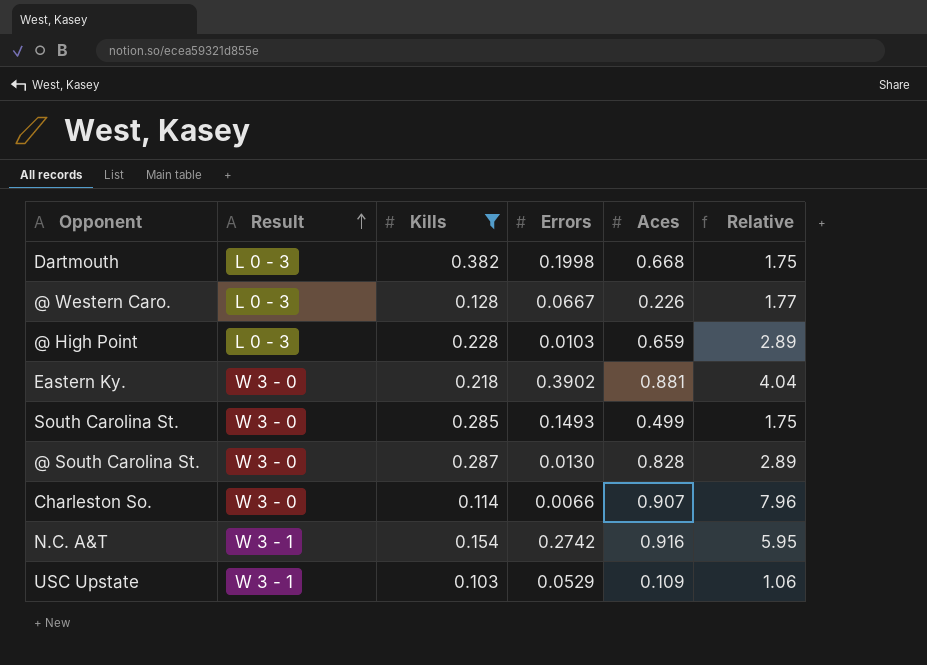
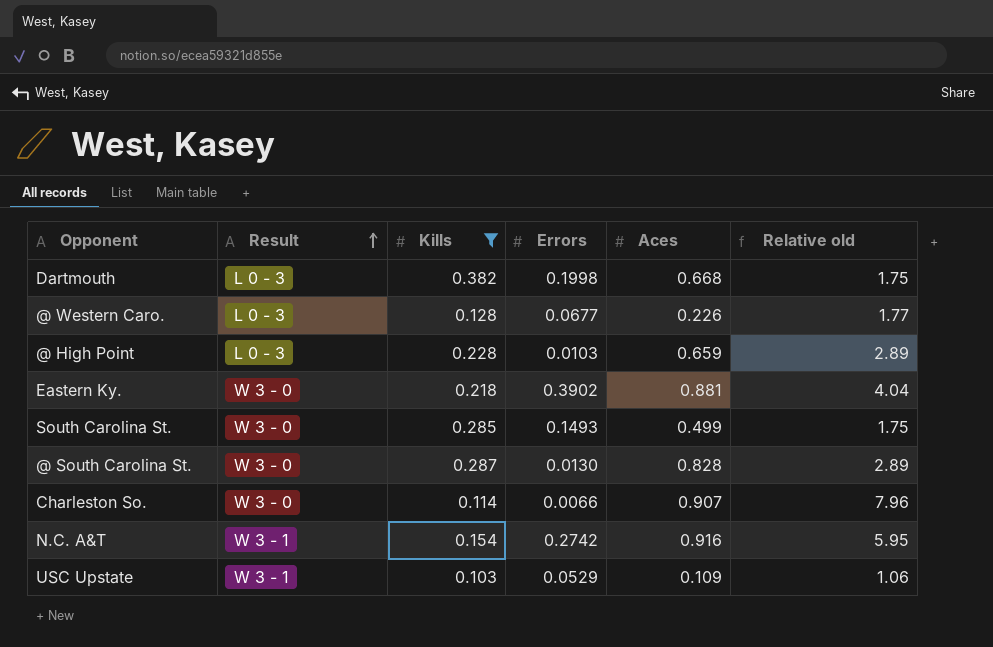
column name: Relative -> Relative old
@ Western Caro. | Errors: 0.0667 -> 0.0677

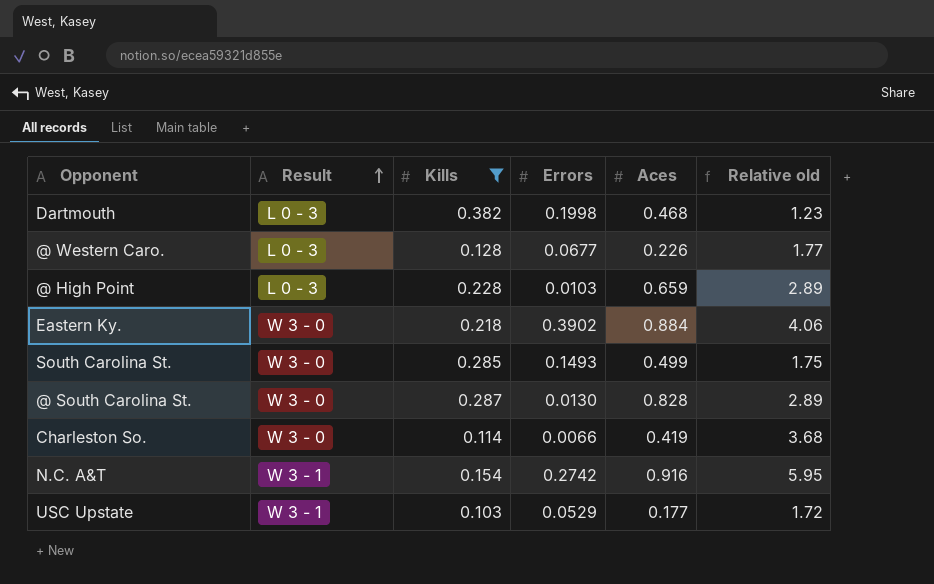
Dartmouth | Aces: 0.668 -> 0.468
Dartmouth | Relative old: 1.75 -> 1.23
Eastern Ky. | Aces: 0.881 -> 0.884
Eastern Ky. | Relative old: 4.04 -> 4.06
Charleston So. | Aces: 0.907 -> 0.419
Charleston So. | Relative old: 7.96 -> 3.68
USC Upstate | Aces: 0.109 -> 0.177
USC Upstate | Relative old: 1.06 -> 1.72

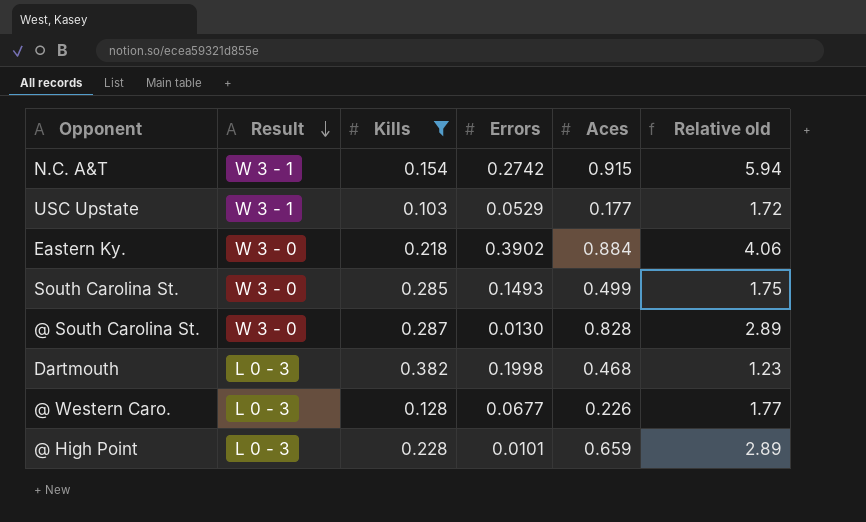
row order: Result ascending -> Result descending
row Charleston So.: W 3 - 0 | 0.114 | 0.0066 | 0.419 | 3.68 -> none
N.C. A&T | Aces: 0.916 -> 0.915
N.C. A&T | Relative old: 5.95 -> 5.94
@ High Point | Errors: 0.0103 -> 0.0101

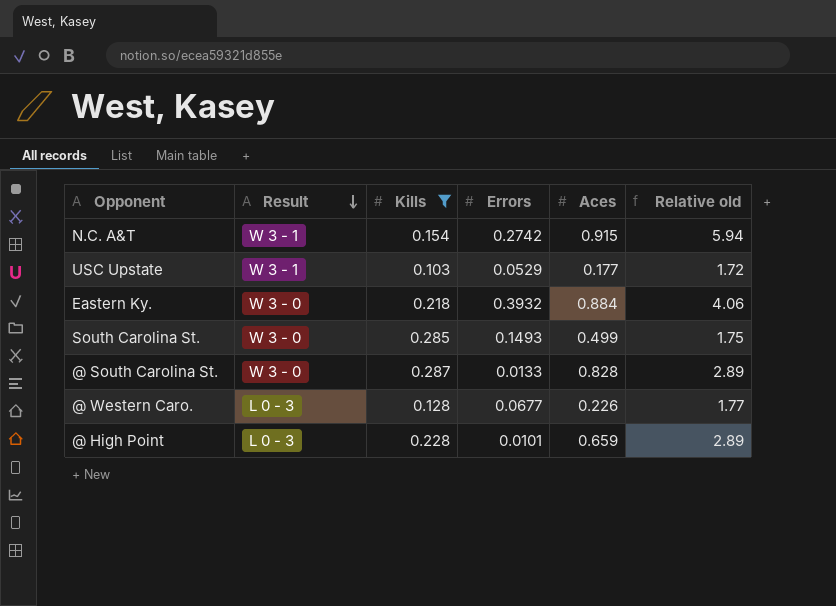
row Dartmouth: L 0 - 3 | 0.382 | 0.1998 | 0.468 | 1.23 -> none
Eastern Ky. | Errors: 0.3902 -> 0.3932
@ South Carolina St. | Errors: 0.0130 -> 0.0133

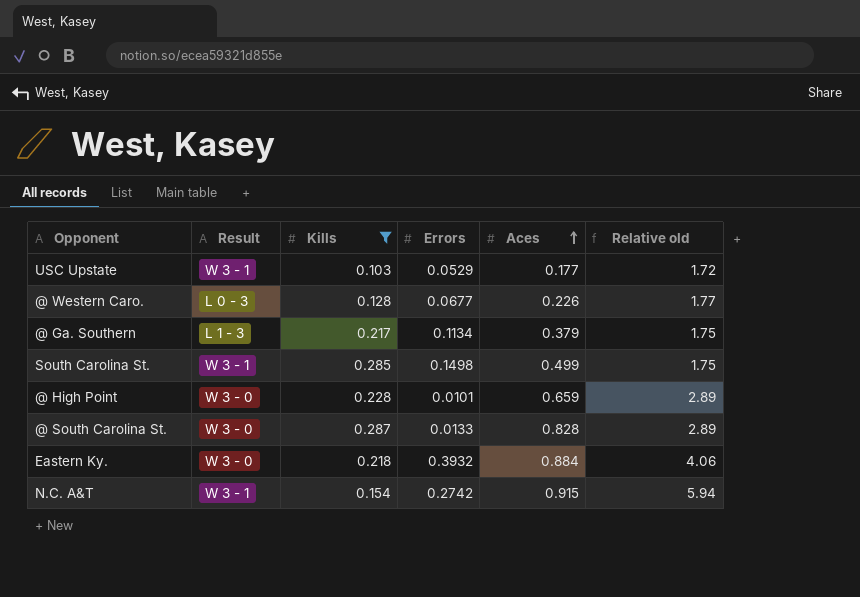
row order: Result descending -> Aces ascending
row @ Ga. Southern: none -> L 1 - 3 | 0.217 | 0.1134 | 0.379 | 1.75
South Carolina St. | Result: W 3 - 0 -> W 3 - 1
South Carolina St. | Errors: 0.1493 -> 0.1498
@ High Point | Result: L 0 - 3 -> W 3 - 0

